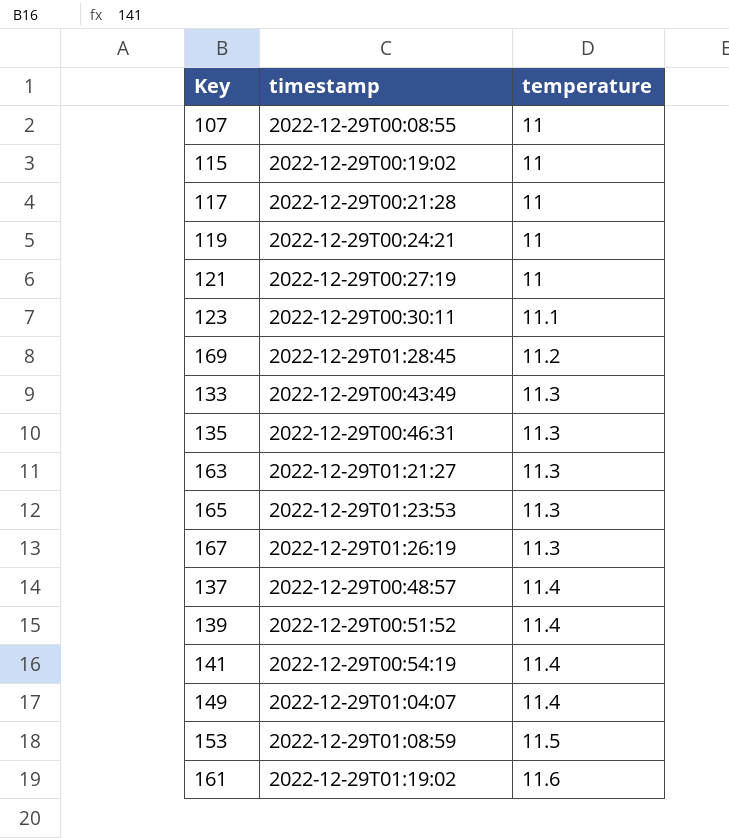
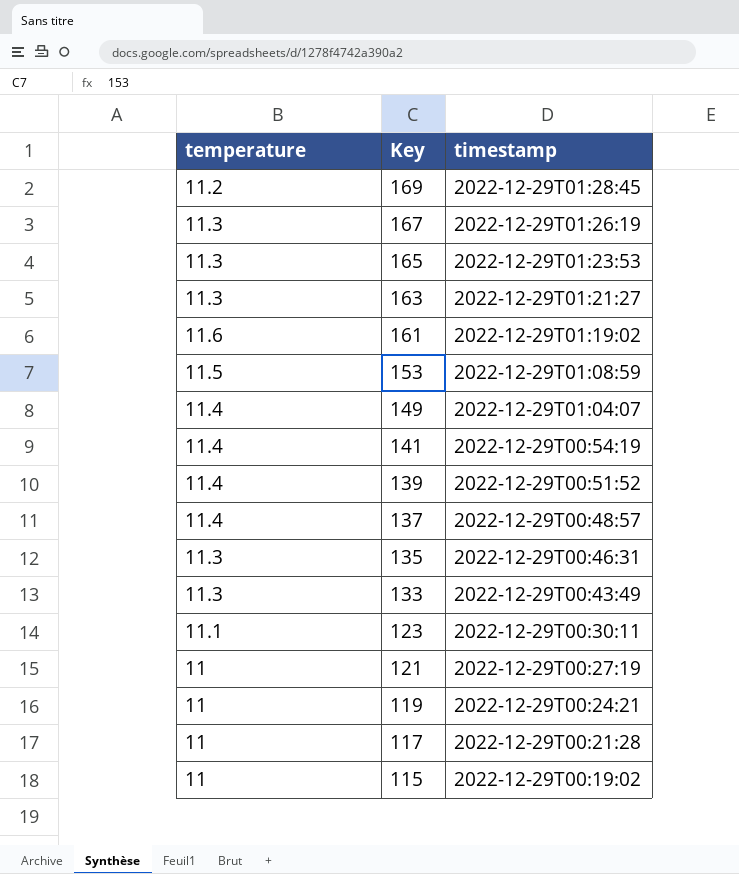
row order: temperature ascending -> Key descending
column temperature | position: 3 -> 1
row 107: 2022-12-29T00:08:55 | 11 -> none

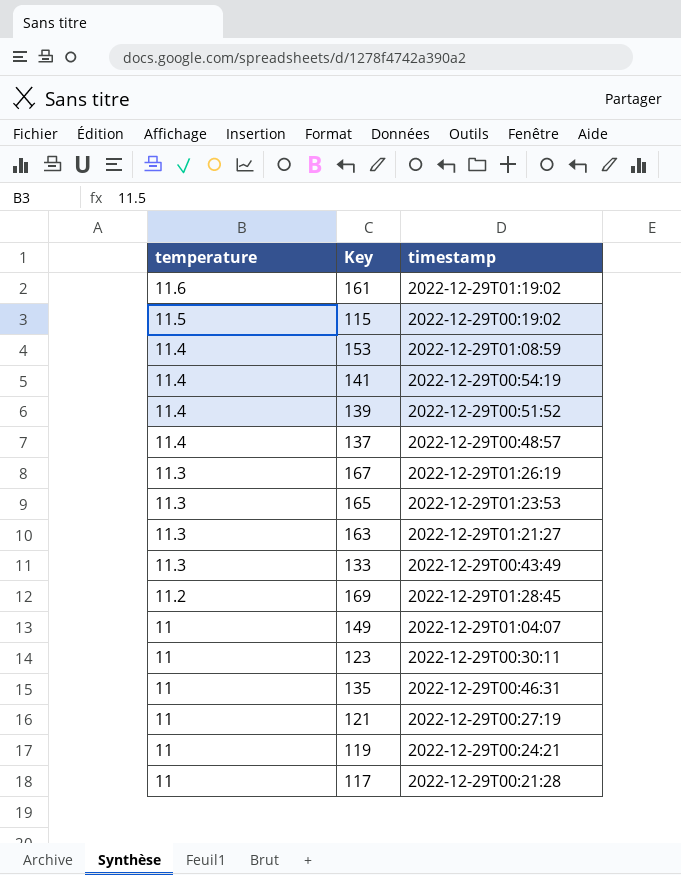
row order: Key descending -> temperature descending
115 | temperature: 11 -> 11.5
153 | temperature: 11.5 -> 11.4
149 | temperature: 11.4 -> 11
123 | temperature: 11.1 -> 11
135 | temperature: 11.3 -> 11

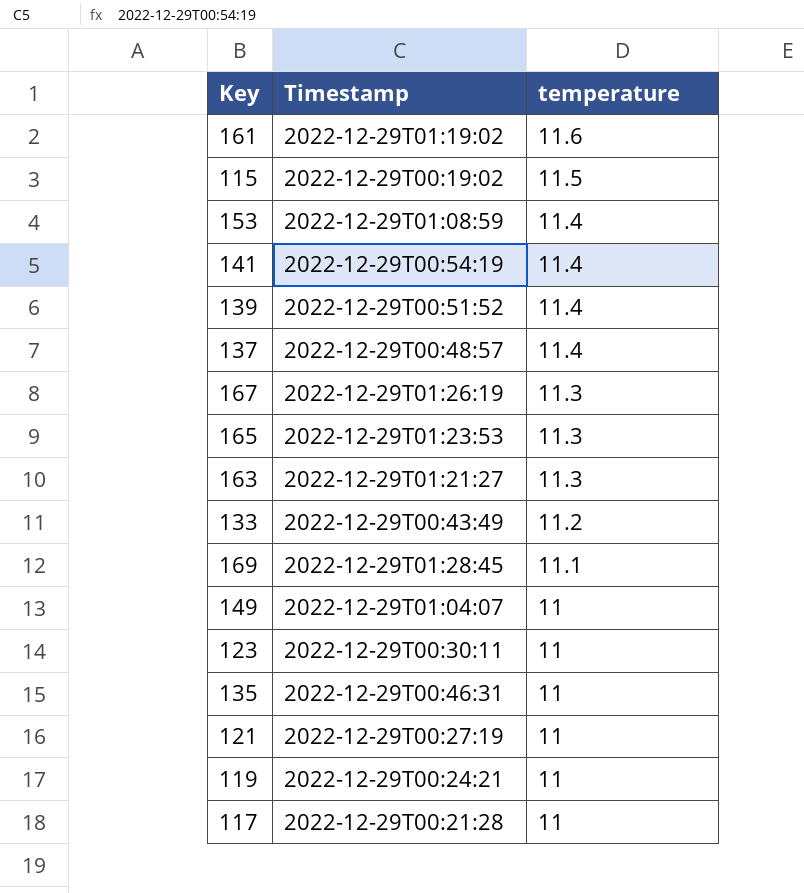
column name: timestamp -> Timestamp
column temperature | position: 1 -> 3
133 | temperature: 11.3 -> 11.2
169 | temperature: 11.2 -> 11.1

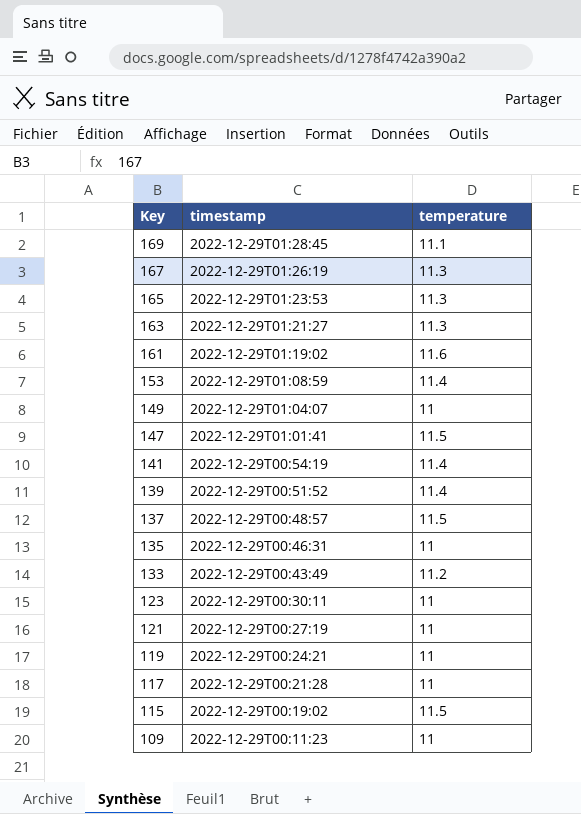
row order: temperature descending -> Key descending
column name: Timestamp -> timestamp
row 147: none -> 2022-12-29T01:01:41 | 11.5
137 | temperature: 11.4 -> 11.5
row 109: none -> 2022-12-29T00:11:23 | 11

